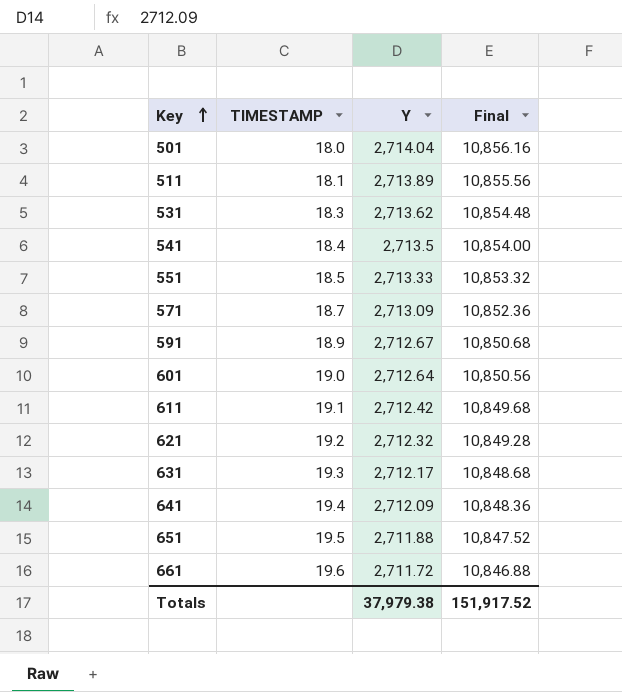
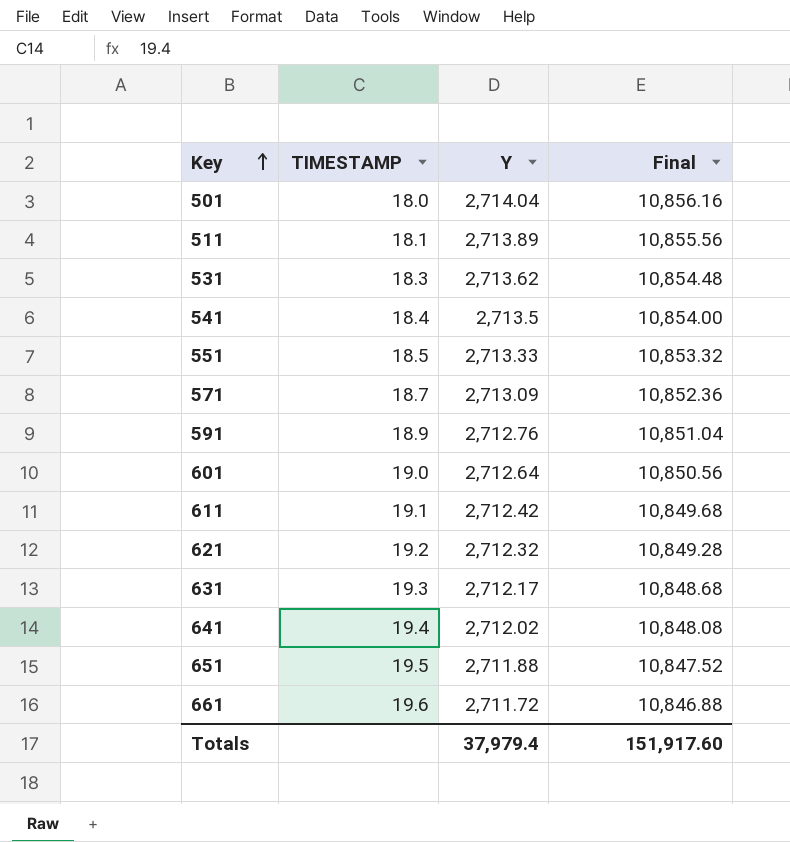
591 | Y: 2,712.67 -> 2,712.76
591 | Final: 10,850.68 -> 10,851.04
641 | Y: 2,712.09 -> 2,712.02
641 | Final: 10,848.36 -> 10,848.08
Totals | Y: 37,979.38 -> 37,979.4
Totals | Final: 151,917.52 -> 151,917.60

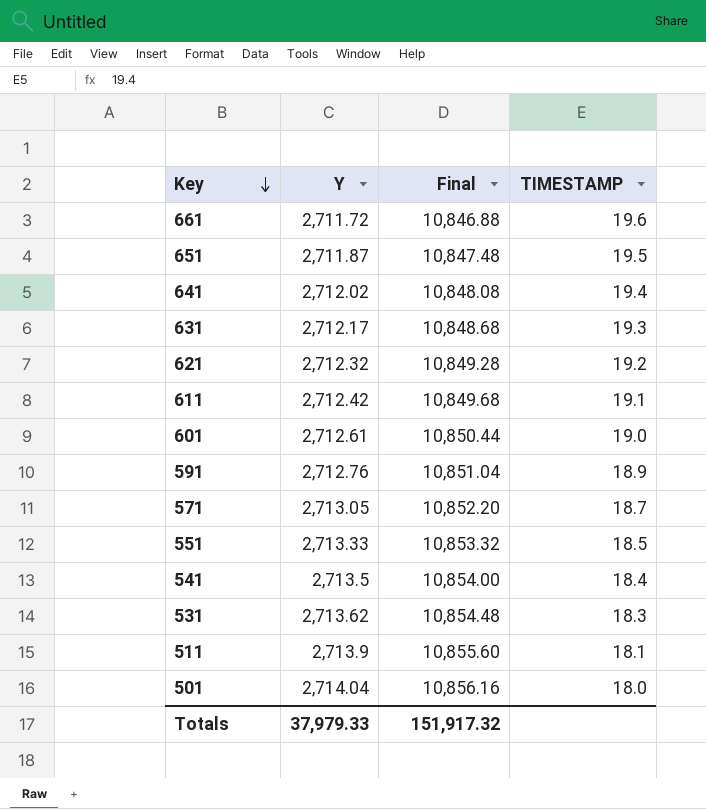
row order: Key ascending -> Key descending
column TIMESTAMP | position: 2 -> 4
651 | Y: 2,711.88 -> 2,711.87
651 | Final: 10,847.52 -> 10,847.48
601 | Y: 2,712.64 -> 2,712.61
601 | Final: 10,850.56 -> 10,850.44
571 | Y: 2,713.09 -> 2,713.05
571 | Final: 10,852.36 -> 10,852.20
511 | Y: 2,713.89 -> 2,713.9
511 | Final: 10,855.56 -> 10,855.60
Totals | Y: 37,979.4 -> 37,979.33
Totals | Final: 151,917.60 -> 151,917.32

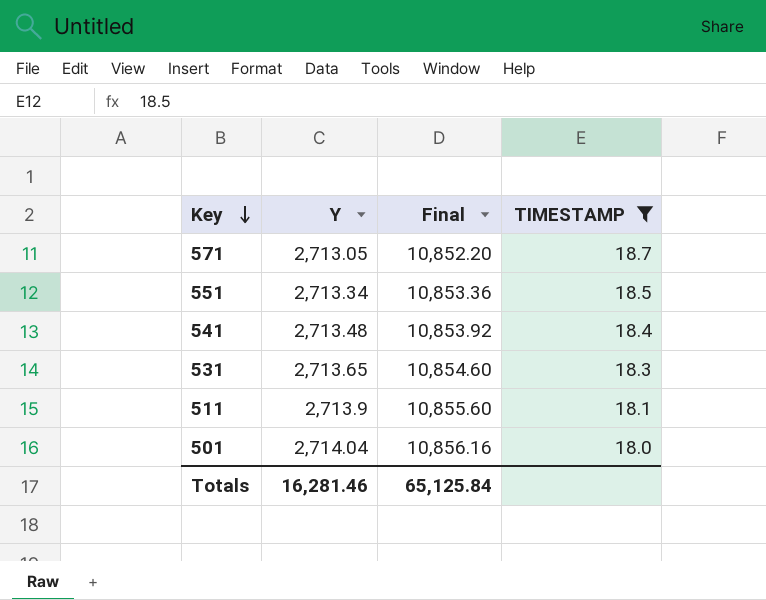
filter: none -> TIMESTAMP <= 18.7
551 | Y: 2,713.33 -> 2,713.34
551 | Final: 10,853.32 -> 10,853.36
541 | Y: 2,713.5 -> 2,713.48
541 | Final: 10,854.00 -> 10,853.92
531 | Y: 2,713.62 -> 2,713.65
531 | Final: 10,854.48 -> 10,854.60
Totals | Y: 37,979.33 -> 16,281.46
Totals | Final: 151,917.32 -> 65,125.84

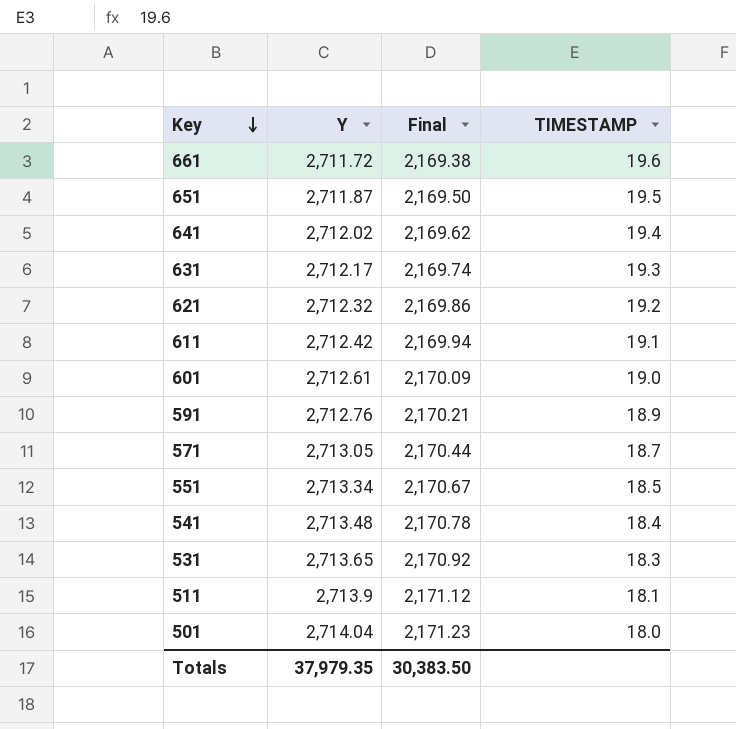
filter: TIMESTAMP <= 18.7 -> none
column Final | formula: [Y] * 4 -> [Y] * 0.8
Totals | Y: 16,281.46 -> 37,979.35
Totals | Final: 65,125.84 -> 30,383.50

